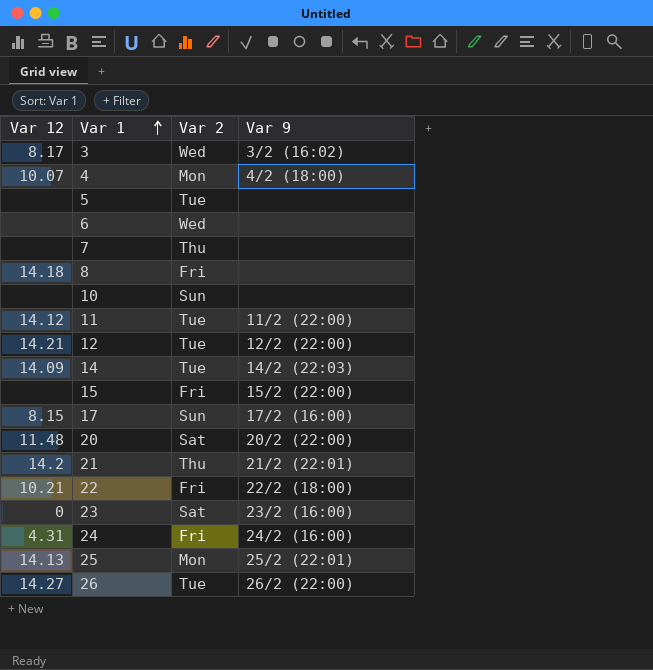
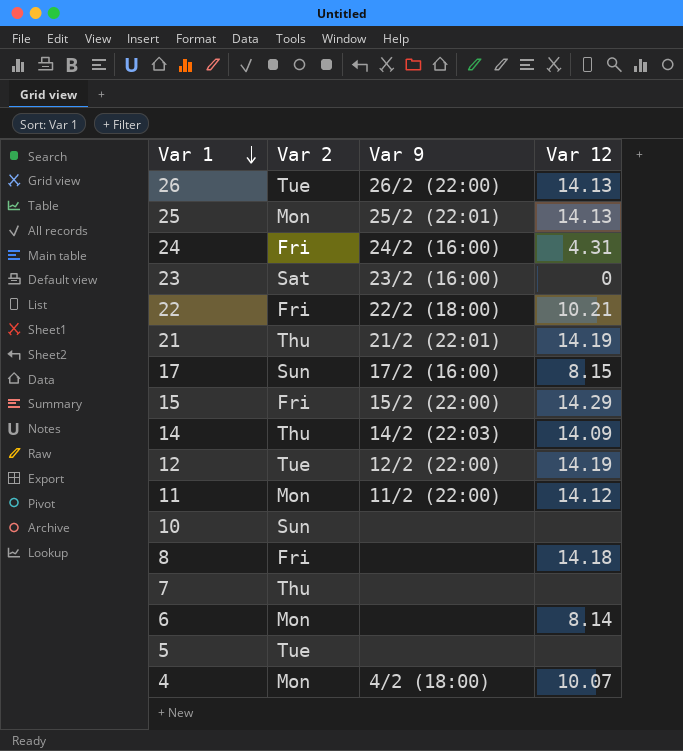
row order: Var 1 ascending -> Var 1 descending
column Var 12 | position: 1 -> 4
row 3: 8.17 | Wed | 3/2 (16:02) -> none
row 20: 11.48 | Sat | 20/2 (22:00) -> none
26 | Var 12: 14.27 -> 14.13
21 | Var 12: 14.2 -> 14.19
15 | Var 12: none -> 14.29
14 | Var 2: Tue -> Thu
12 | Var 12: 14.21 -> 14.19
11 | Var 2: Tue -> Mon
6 | Var 2: Wed -> Mon
6 | Var 12: none -> 8.14

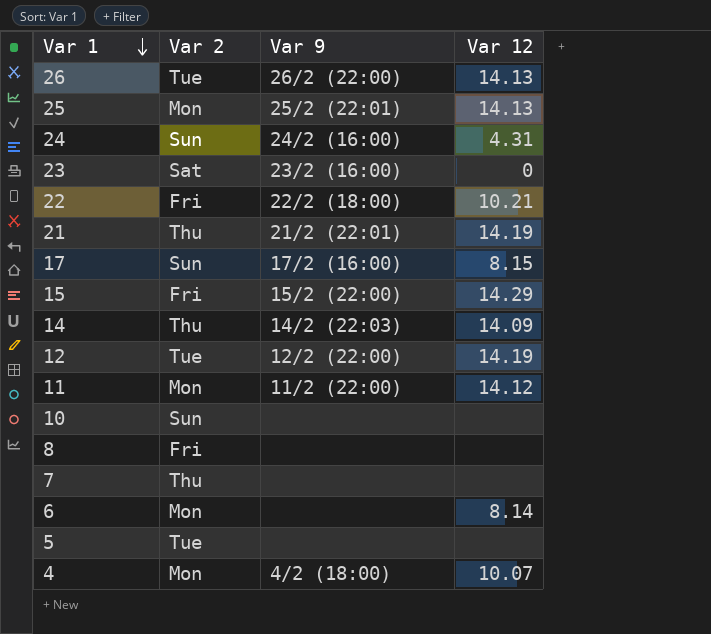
24 | Var 2: Fri -> Sun
8 | Var 12: 14.18 -> none

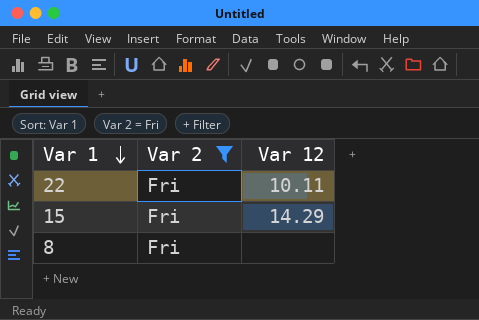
filter: none -> Var 2 = Fri
column Var 9 | position: 3 -> none
22 | Var 12: 10.21 -> 10.11

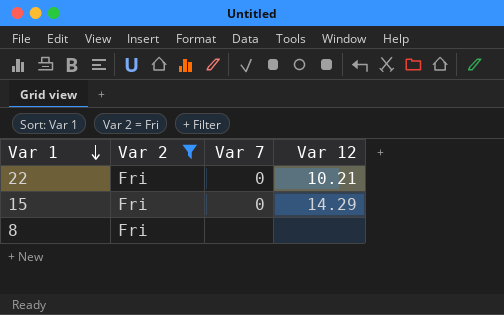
column Var 7 | position: none -> 3
22 | Var 12: 10.11 -> 10.21

